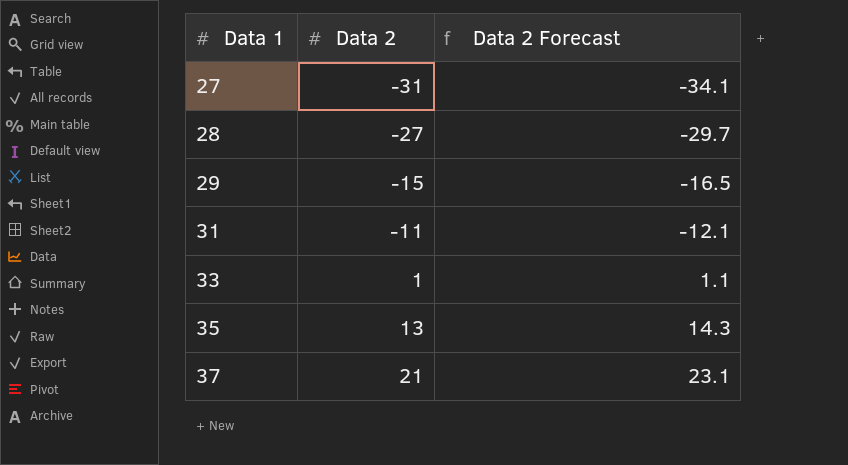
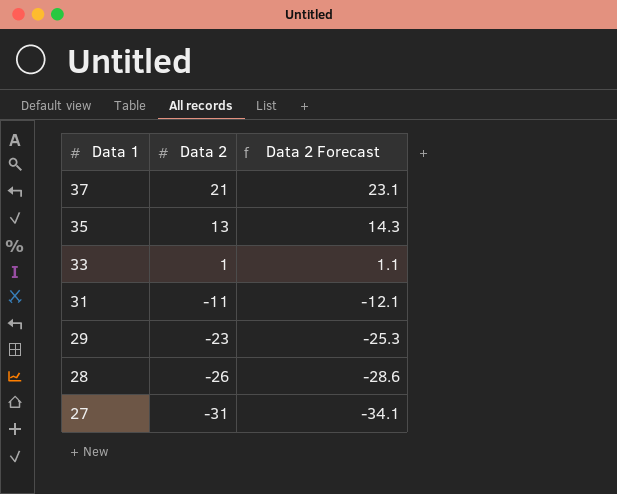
row order: Data 1 ascending -> Data 1 descending
29 | Data 2: -15 -> -23
29 | Data 2 Forecast: -16.5 -> -25.3
28 | Data 2: -27 -> -26
28 | Data 2 Forecast: -29.7 -> -28.6

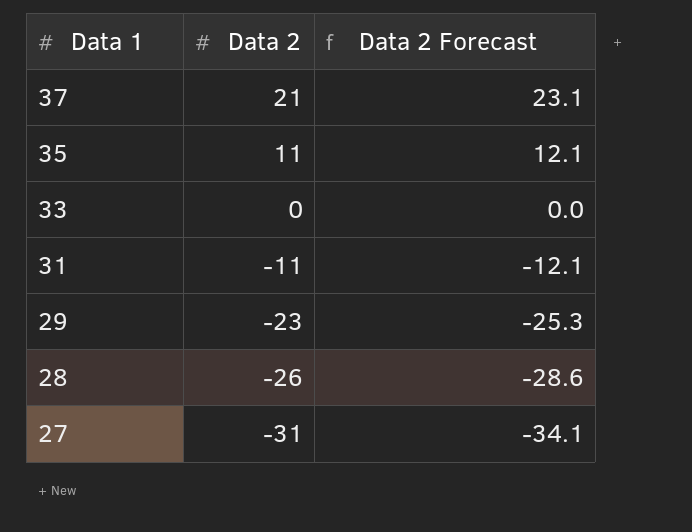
35 | Data 2: 13 -> 11
35 | Data 2 Forecast: 14.3 -> 12.1
33 | Data 2: 1 -> 0
33 | Data 2 Forecast: 1.1 -> 0.0

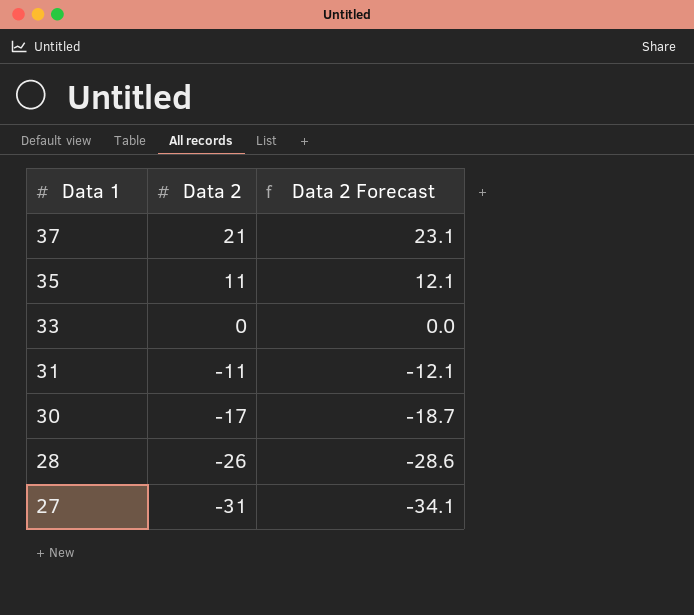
row 29: -23 | -25.3 -> none
row 30: none -> -17 | -18.7

